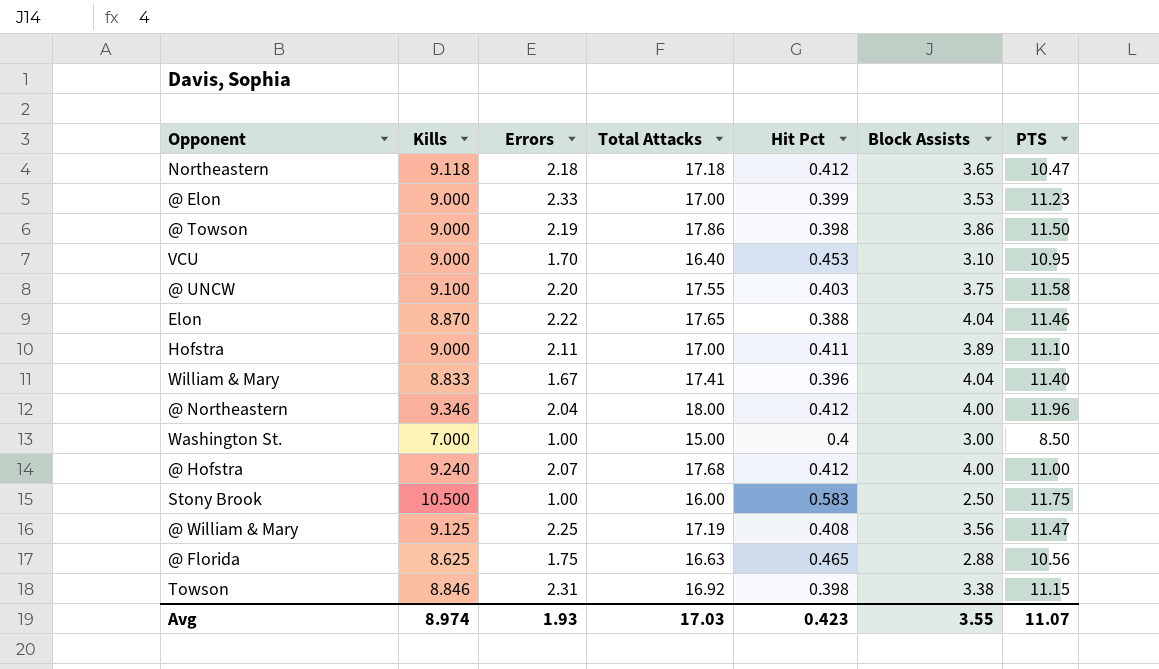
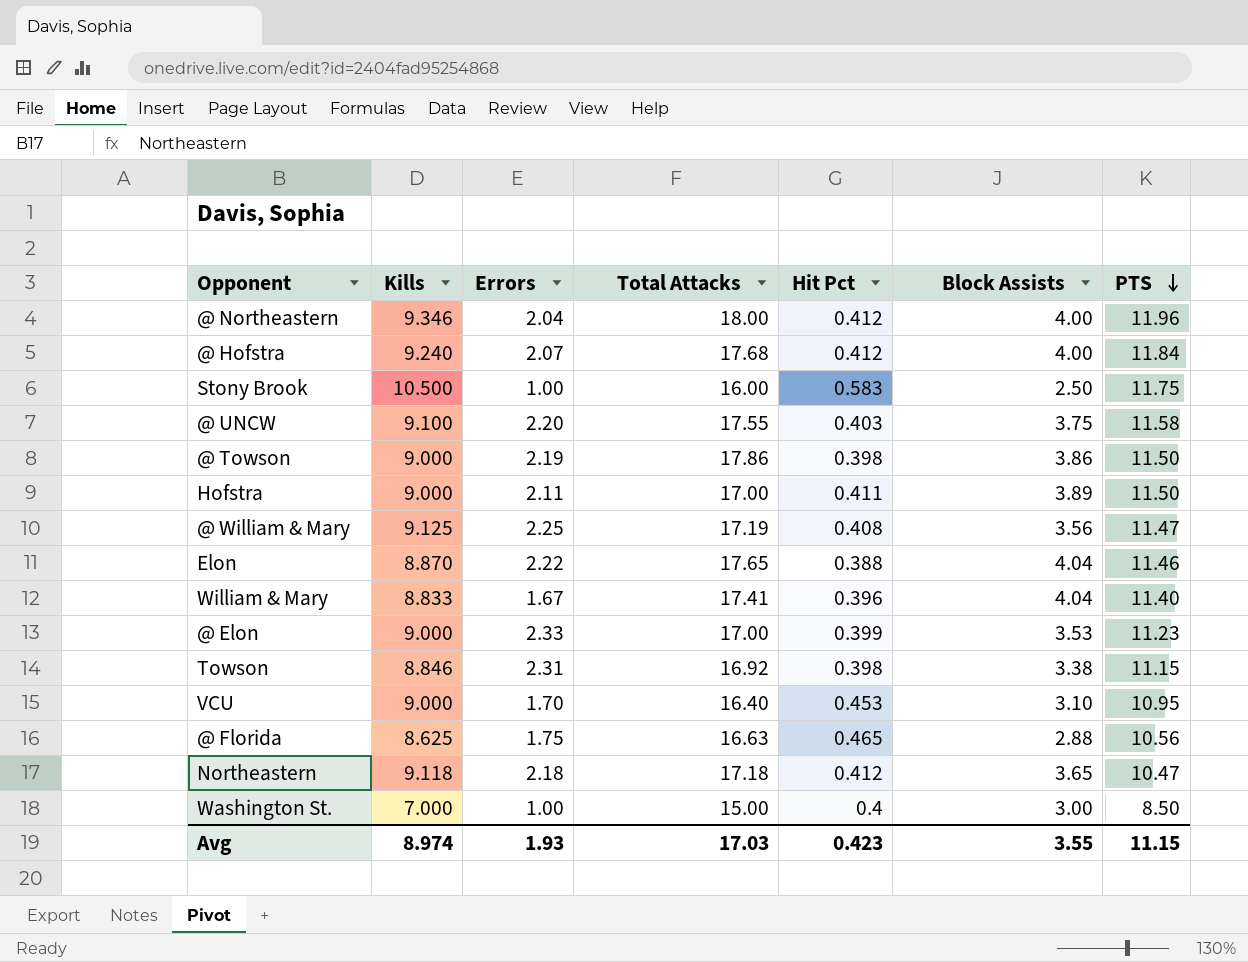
row order: none -> PTS descending
@ Hofstra | PTS: 11.00 -> 11.84
Hofstra | PTS: 11.10 -> 11.50
Avg | PTS: 11.07 -> 11.15

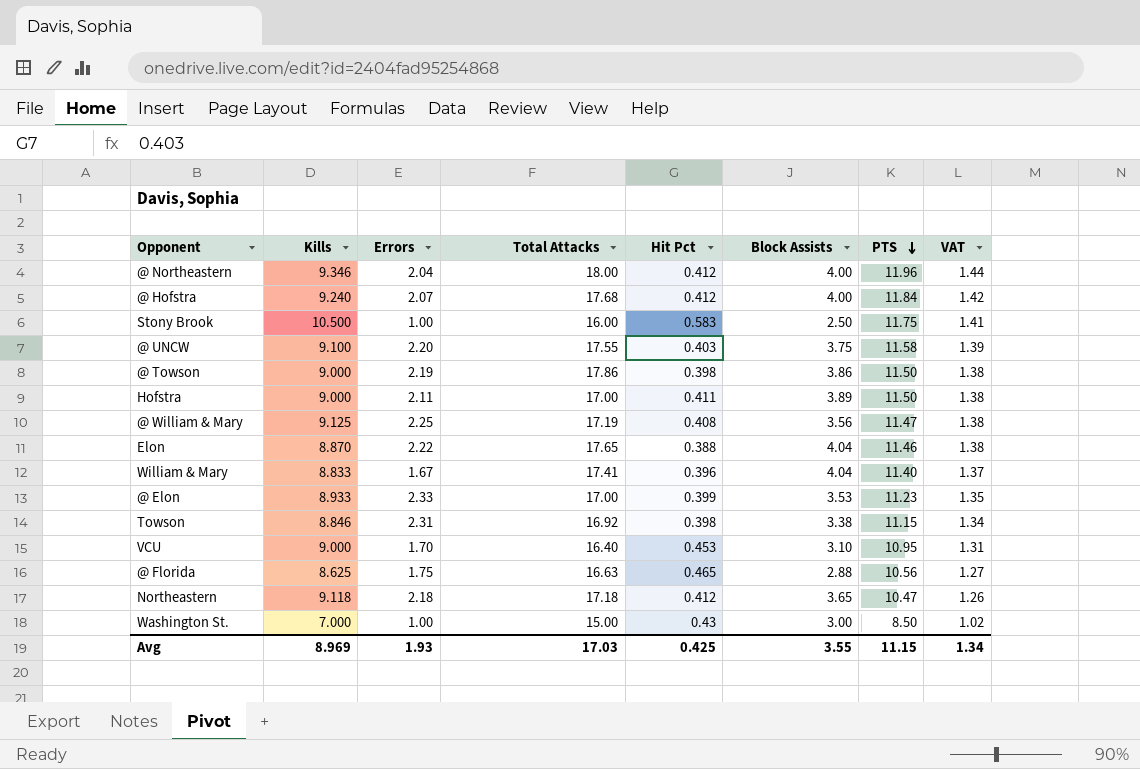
column VAT | formula: none -> [PTS] * 0.12
@ Elon | Kills: 9.000 -> 8.933
Washington St. | Hit Pct: 0.4 -> 0.43
Avg | Kills: 8.974 -> 8.969
Avg | Hit Pct: 0.423 -> 0.425

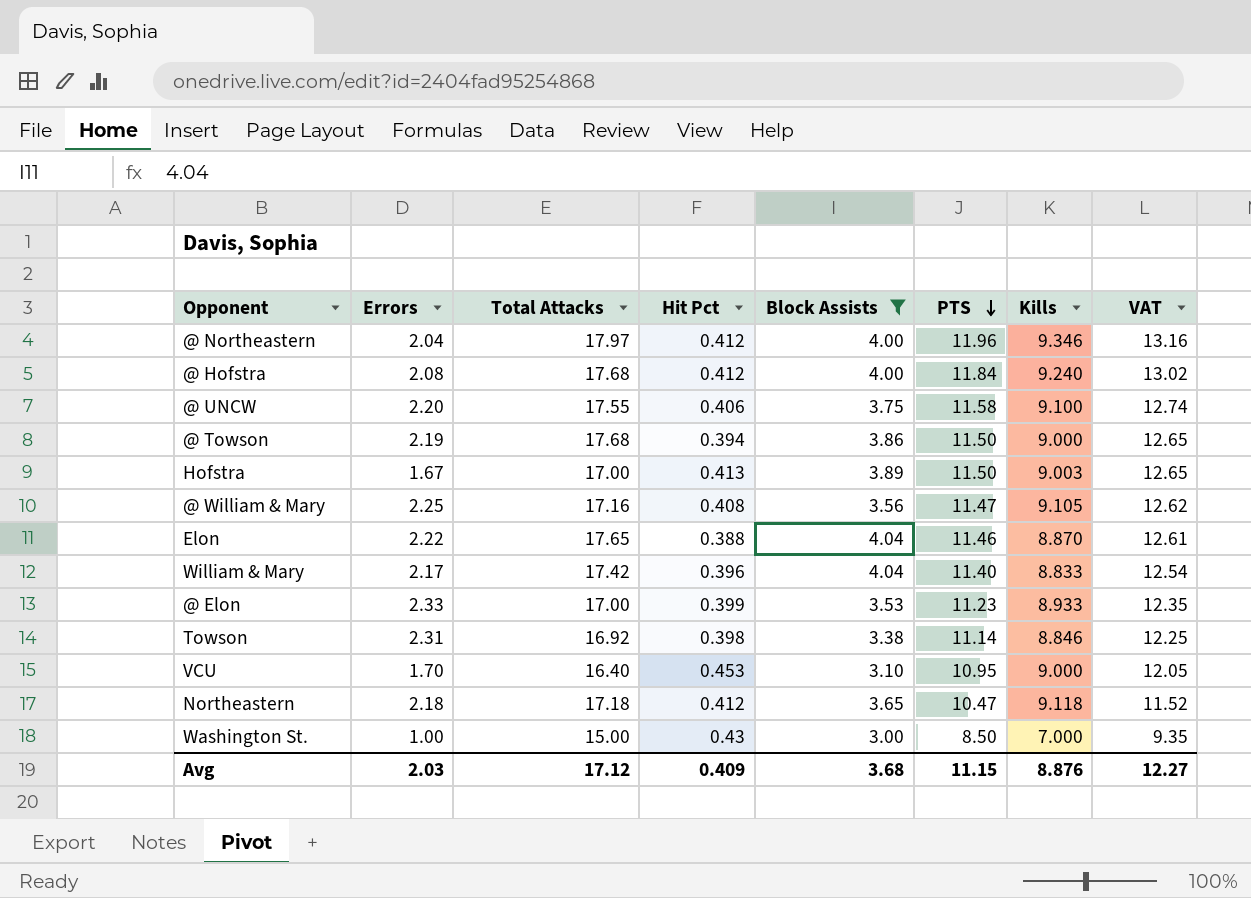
filter: none -> Block Assists >= 3.00
column Kills | position: 2 -> 7
column VAT | formula: [PTS] * 0.12 -> [PTS] * 1.1
@ Northeastern | Total Attacks: 18.00 -> 17.97
@ Hofstra | Errors: 2.07 -> 2.08
@ UNCW | Hit Pct: 0.403 -> 0.406
@ Towson | Total Attacks: 17.86 -> 17.68
@ Towson | Hit Pct: 0.398 -> 0.394
Hofstra | Errors: 2.11 -> 1.67
Hofstra | Hit Pct: 0.411 -> 0.413
Hofstra | Kills: 9.000 -> 9.003
@ William & Mary | Total Attacks: 17.19 -> 17.16
@ William & Mary | Kills: 9.125 -> 9.105
William & Mary | Errors: 1.67 -> 2.17
William & Mary | Total Attacks: 17.41 -> 17.42
Towson | PTS: 11.15 -> 11.14
Avg | Errors: 1.93 -> 2.03
Avg | Total Attacks: 17.03 -> 17.12
Avg | Hit Pct: 0.425 -> 0.409
Avg | Block Assists: 3.55 -> 3.68
Avg | Kills: 8.969 -> 8.876
Avg | VAT: 1.34 -> 12.27

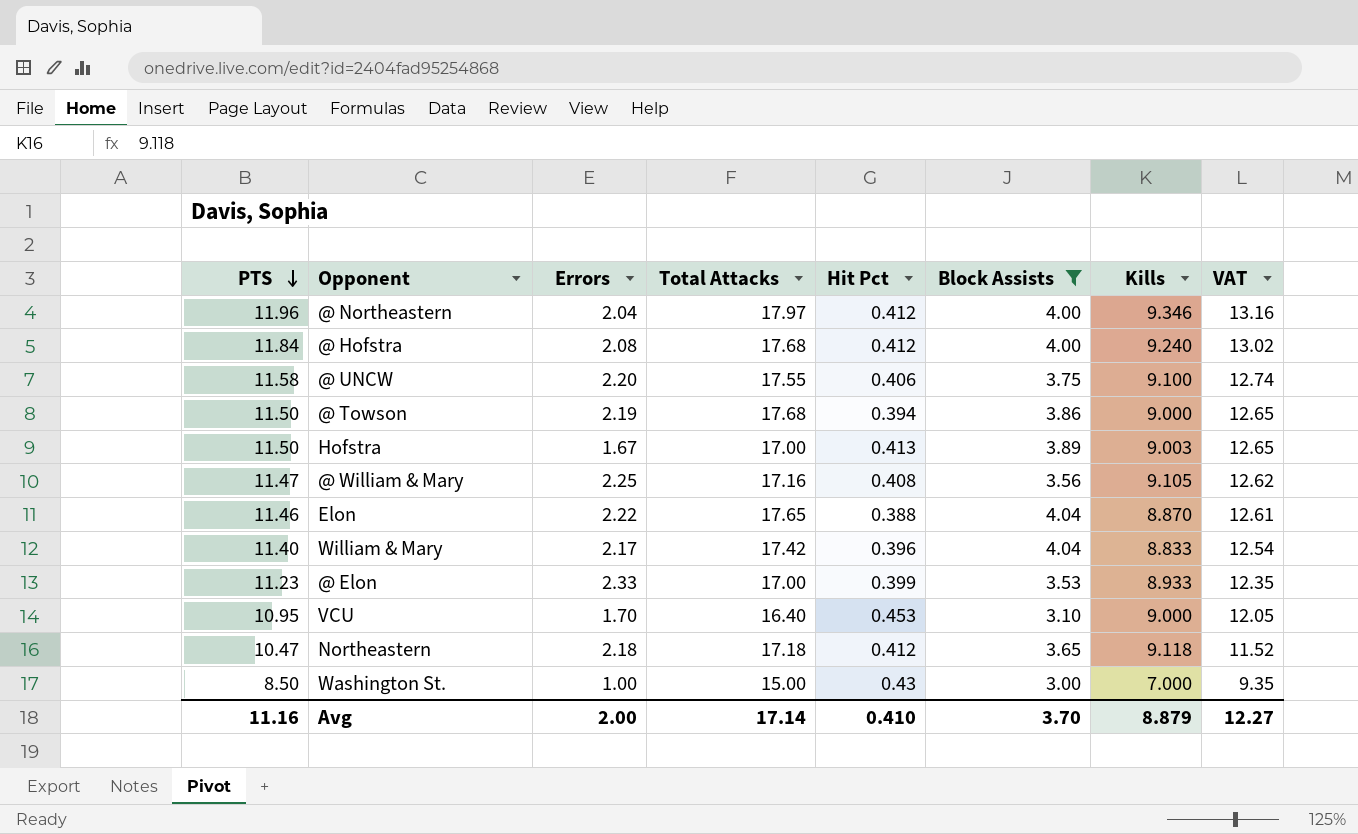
column PTS | position: 6 -> 1
row Towson: 2.31 | 16.92 | 0.398 | 3.38 | 11.14 | 8.846 | 12.25 -> none
Avg | PTS: 11.15 -> 11.16
Avg | Errors: 2.03 -> 2.00
Avg | Total Attacks: 17.12 -> 17.14
Avg | Hit Pct: 0.409 -> 0.410
Avg | Block Assists: 3.68 -> 3.70
Avg | Kills: 8.876 -> 8.879

